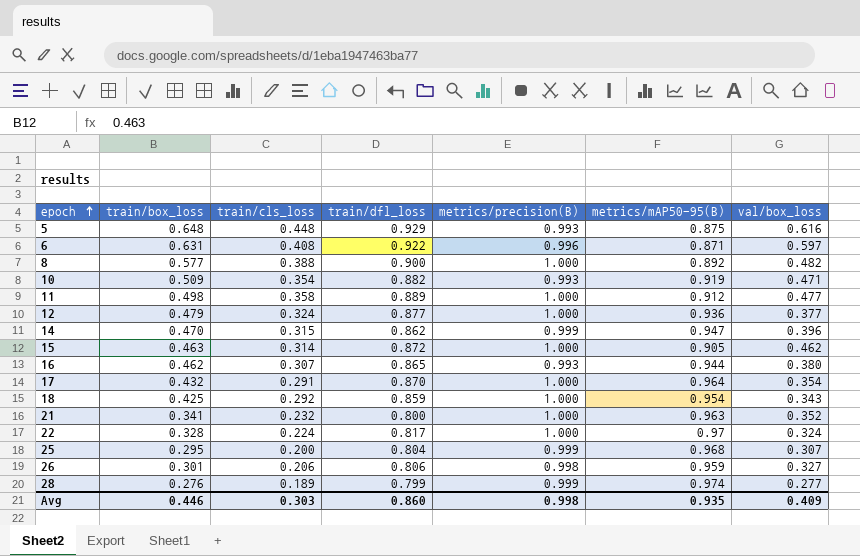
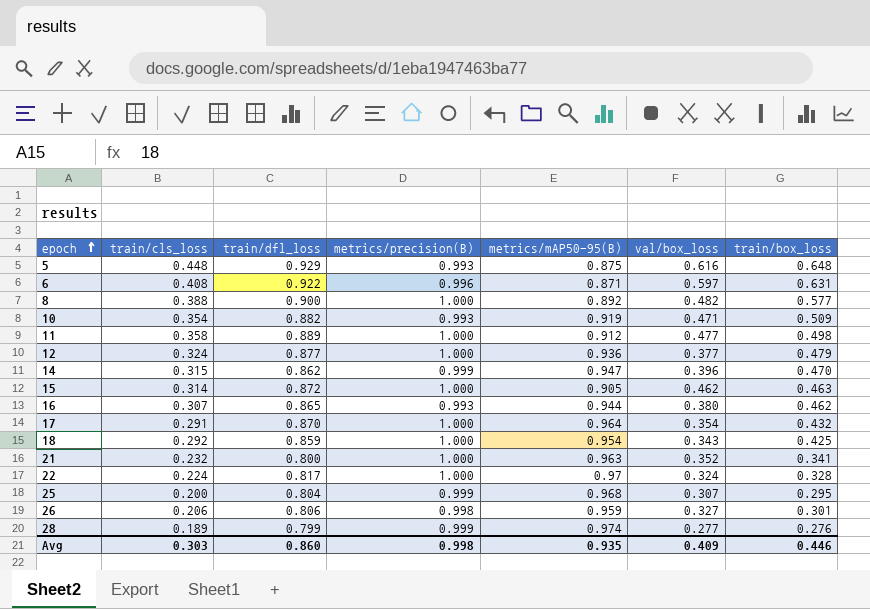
column train/box_loss | position: 2 -> 7

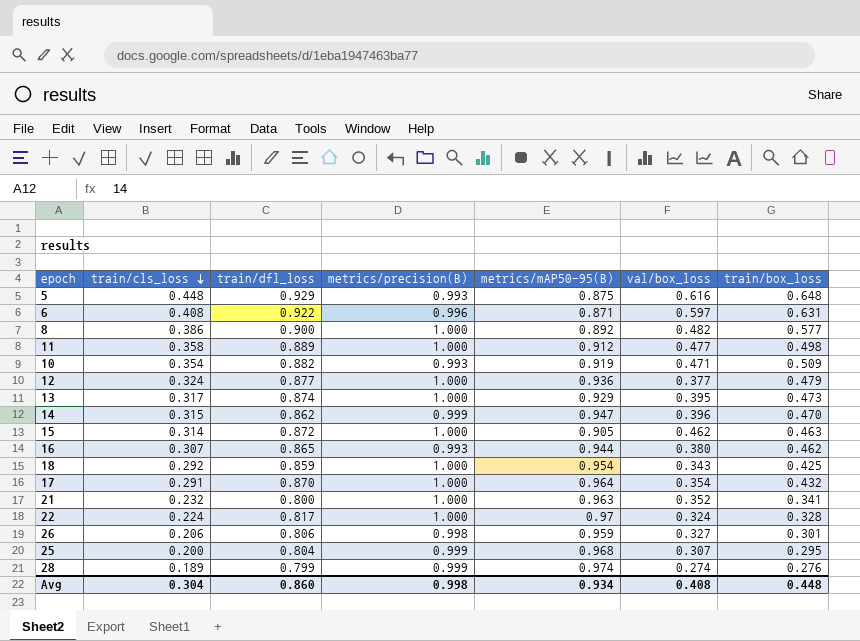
row order: epoch ascending -> train/cls_loss descending
8 | train/cls_loss: 0.388 -> 0.386
row 13: none -> 0.317 | 0.874 | 1.000 | 0.929 | 0.395 | 0.473
28 | val/box_loss: 0.277 -> 0.274
Avg | train/cls_loss: 0.303 -> 0.304
Avg | metrics/mAP50-95(B): 0.935 -> 0.934
Avg | val/box_loss: 0.409 -> 0.408
Avg | train/box_loss: 0.446 -> 0.448

